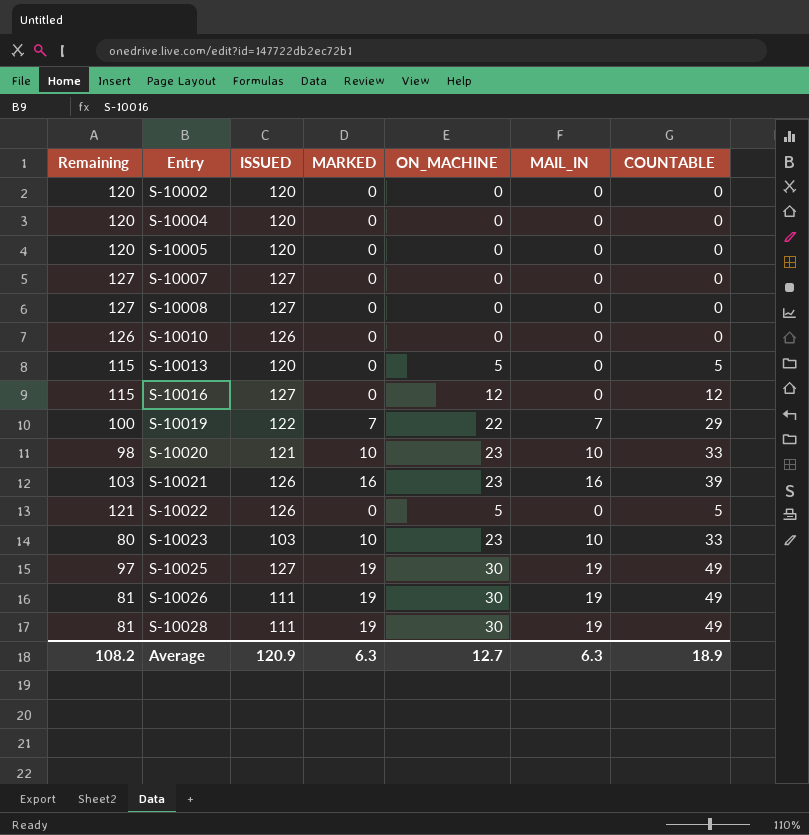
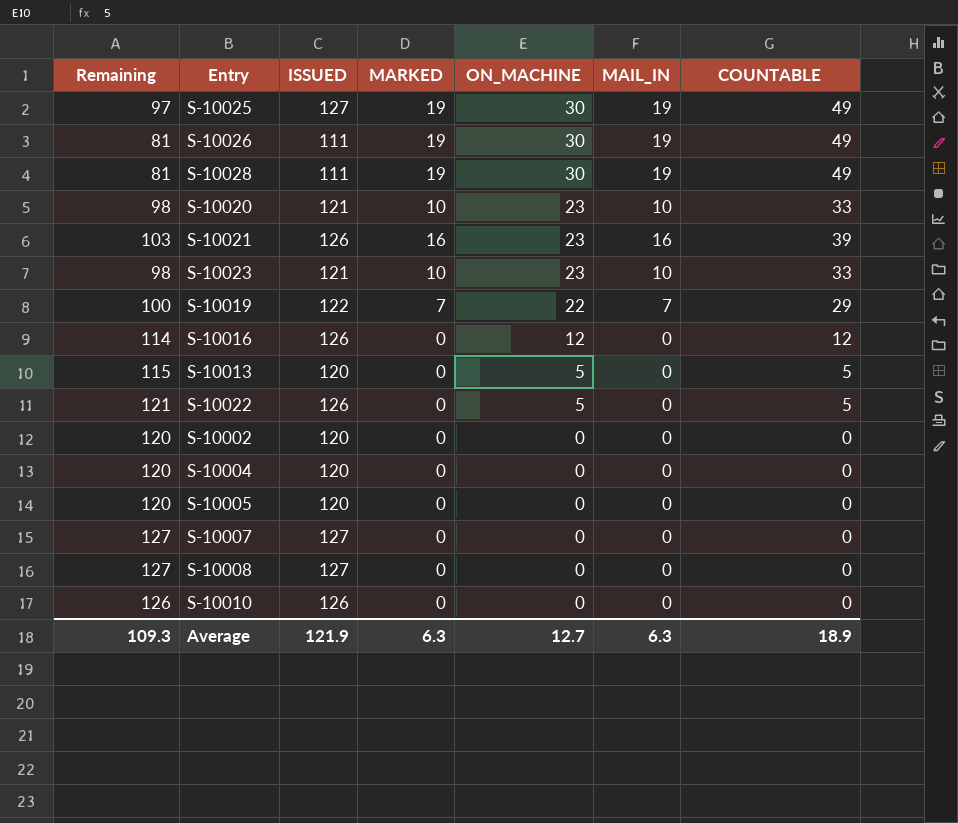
row order: Entry ascending -> ON_MACHINE descending
S-10023 | Remaining: 80 -> 98
S-10023 | ISSUED: 103 -> 121
S-10016 | Remaining: 115 -> 114
S-10016 | ISSUED: 127 -> 126
Average | Remaining: 108.2 -> 109.3
Average | ISSUED: 120.9 -> 121.9

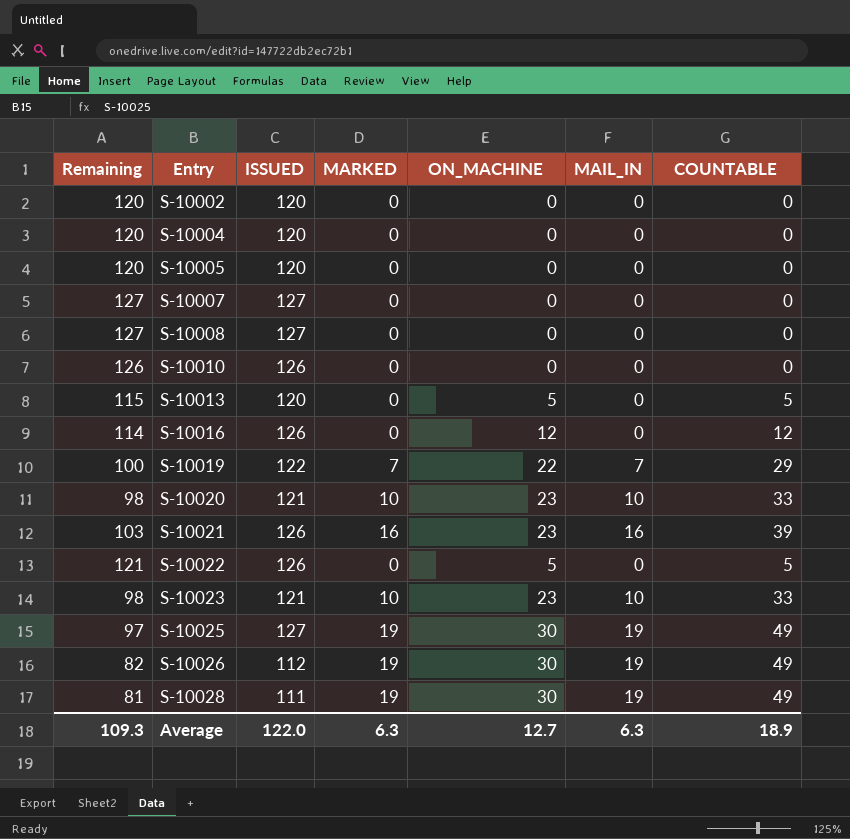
row order: ON_MACHINE descending -> Entry ascending
S-10026 | Remaining: 81 -> 82
S-10026 | ISSUED: 111 -> 112
Average | ISSUED: 121.9 -> 122.0

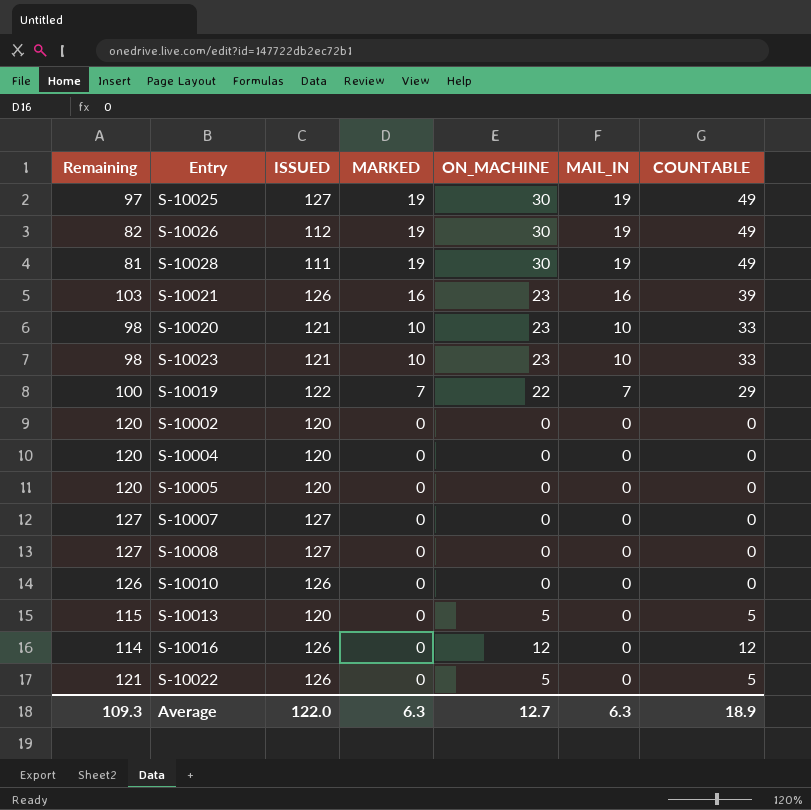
row order: Entry ascending -> MARKED descending

